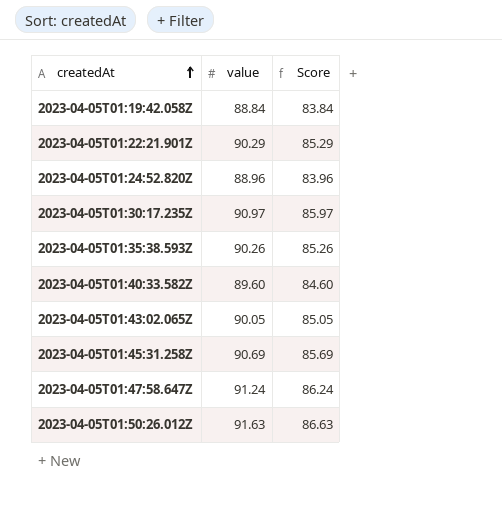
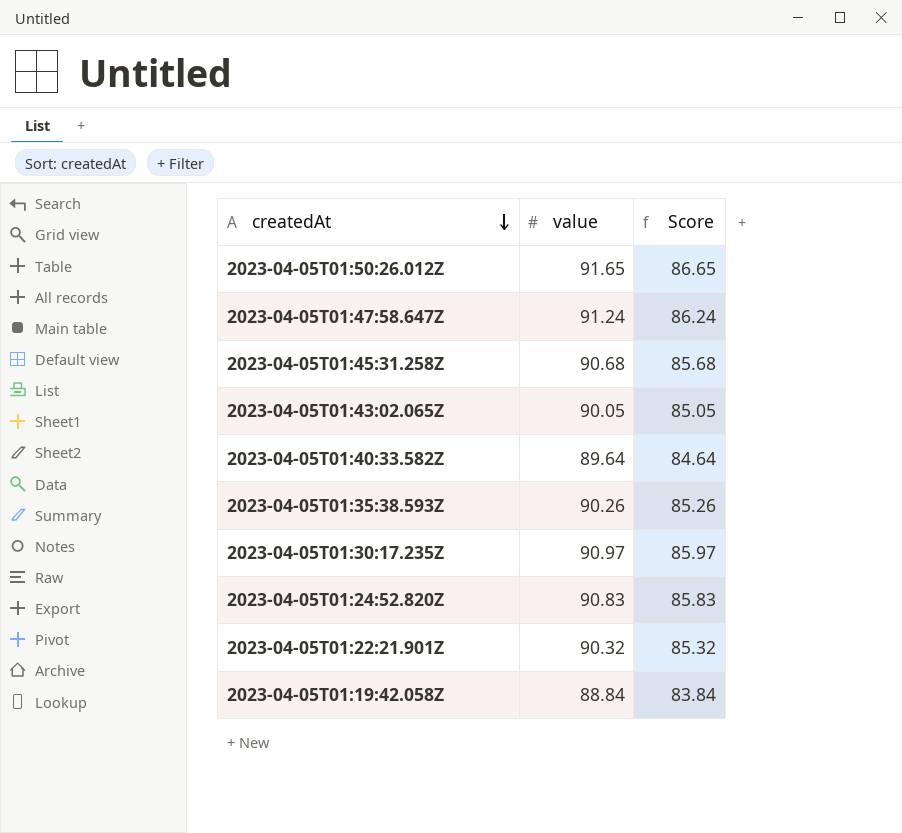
row order: createdAt ascending -> createdAt descending
2023-04-05T01:50:26.012Z | value: 91.63 -> 91.65
2023-04-05T01:50:26.012Z | Score: 86.63 -> 86.65
2023-04-05T01:45:31.258Z | value: 90.69 -> 90.68
2023-04-05T01:45:31.258Z | Score: 85.69 -> 85.68
2023-04-05T01:40:33.582Z | value: 89.60 -> 89.64
2023-04-05T01:40:33.582Z | Score: 84.60 -> 84.64
2023-04-05T01:24:52.820Z | value: 88.96 -> 90.83
2023-04-05T01:24:52.820Z | Score: 83.96 -> 85.83
2023-04-05T01:22:21.901Z | value: 90.29 -> 90.32
2023-04-05T01:22:21.901Z | Score: 85.29 -> 85.32

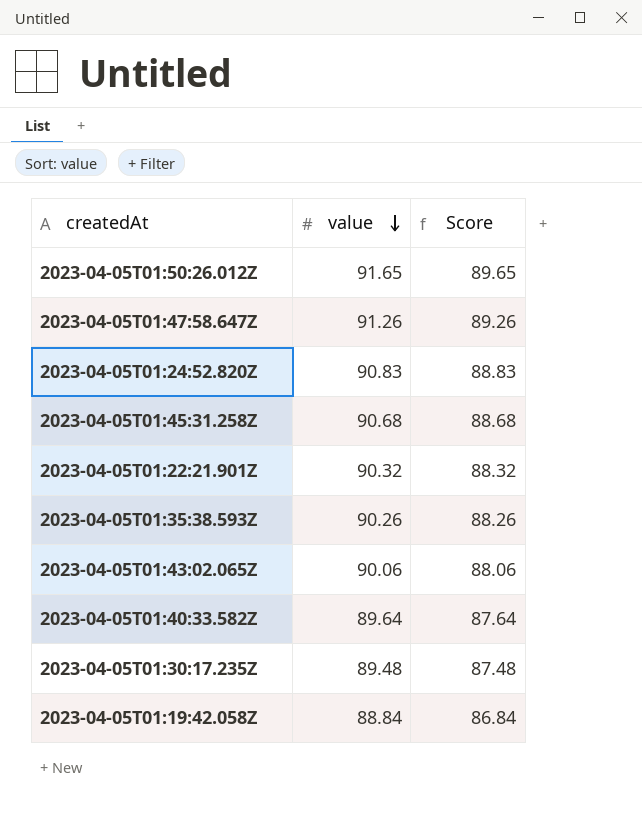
row order: createdAt descending -> value descending
column Score | formula: [value] - 5 -> [value] - 2
2023-04-05T01:47:58.647Z | value: 91.24 -> 91.26
2023-04-05T01:43:02.065Z | value: 90.05 -> 90.06
2023-04-05T01:30:17.235Z | value: 90.97 -> 89.48

